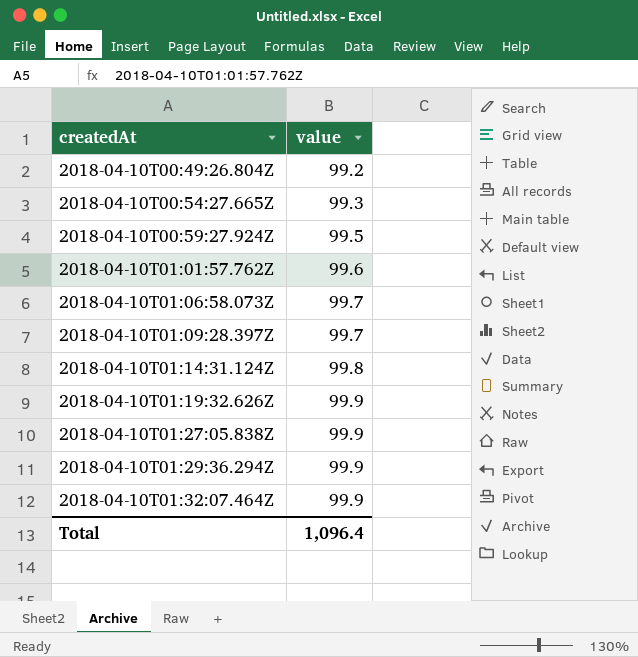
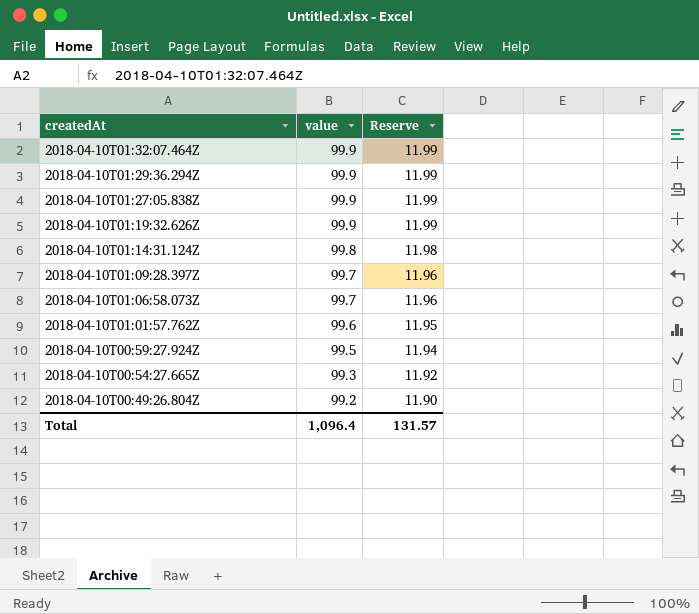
row order: createdAt ascending -> createdAt descending
column Reserve | formula: none -> [value] * 0.12

